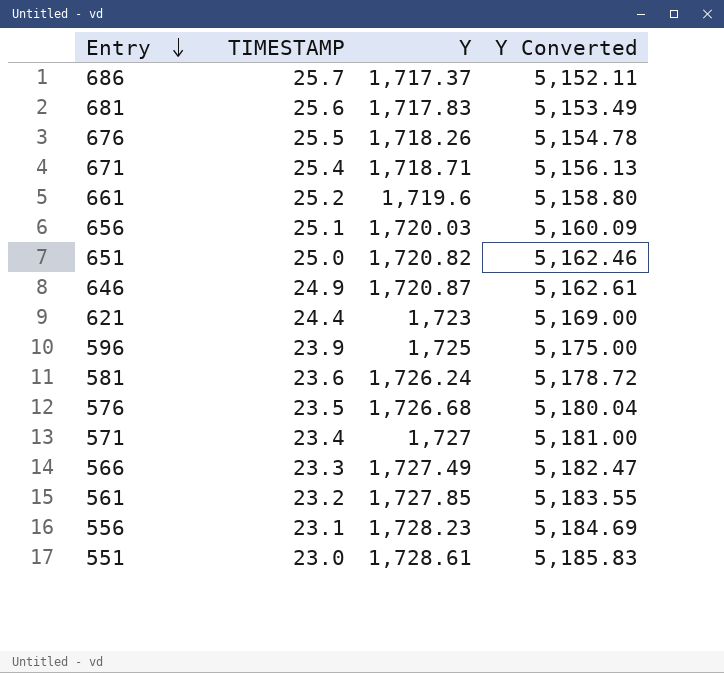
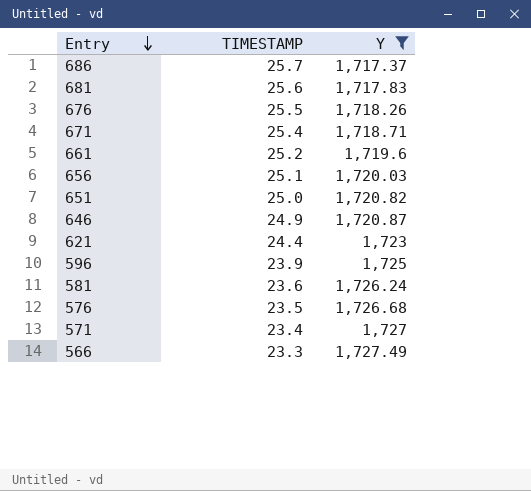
filter: none -> Y <= 1,727.49
column Y Converted | formula: [Y] * 3 -> none

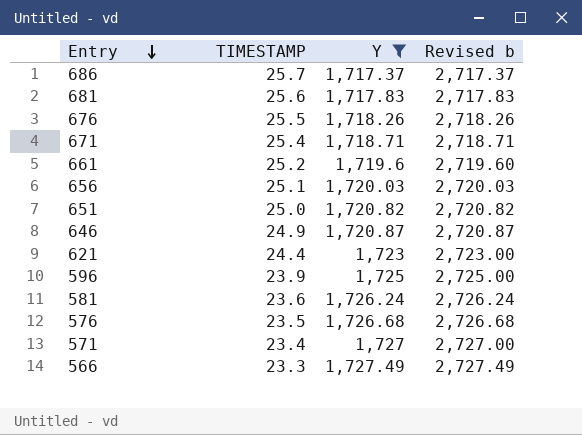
column Revised b | formula: none -> [Y] + 1000

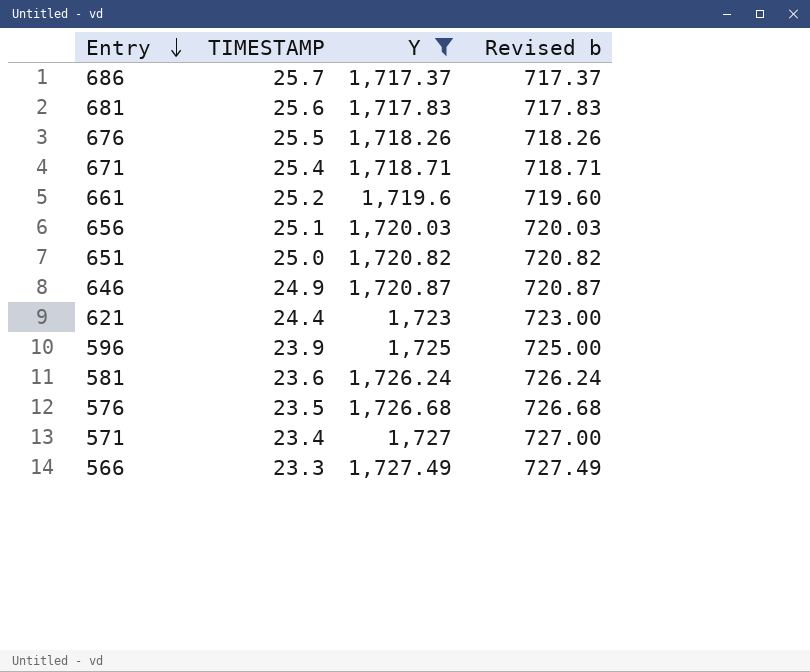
column Revised b | formula: [Y] + 1000 -> [Y] - 1000

